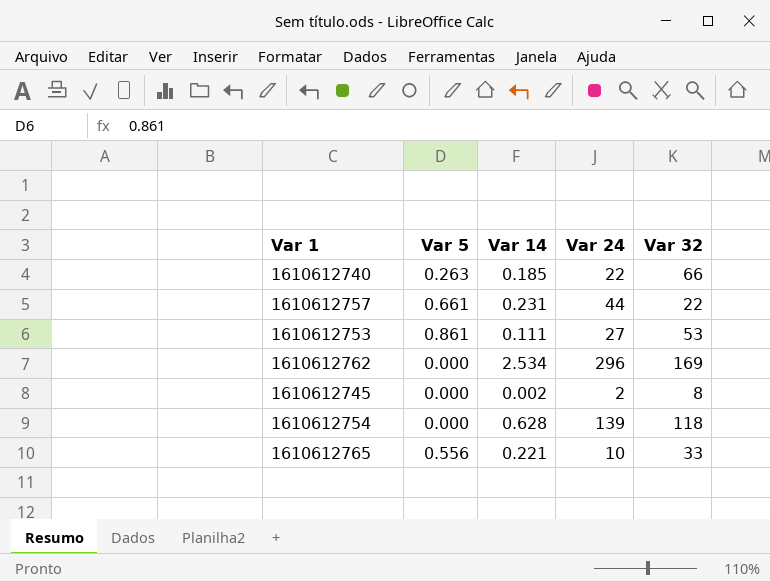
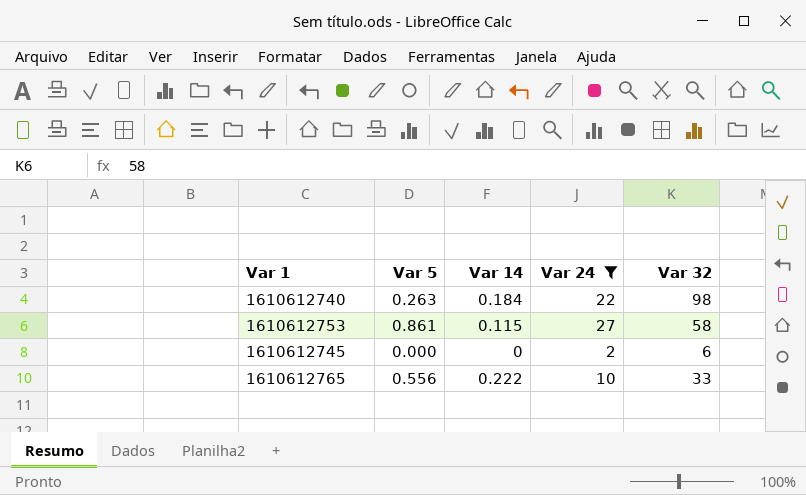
filter: none -> Var 24 <= 27
1610612740 | Var 14: 0.185 -> 0.184
1610612740 | Var 32: 66 -> 98
1610612753 | Var 14: 0.111 -> 0.115
1610612753 | Var 32: 53 -> 58
1610612745 | Var 14: 0.002 -> 0
1610612745 | Var 32: 8 -> 6
1610612765 | Var 14: 0.221 -> 0.222

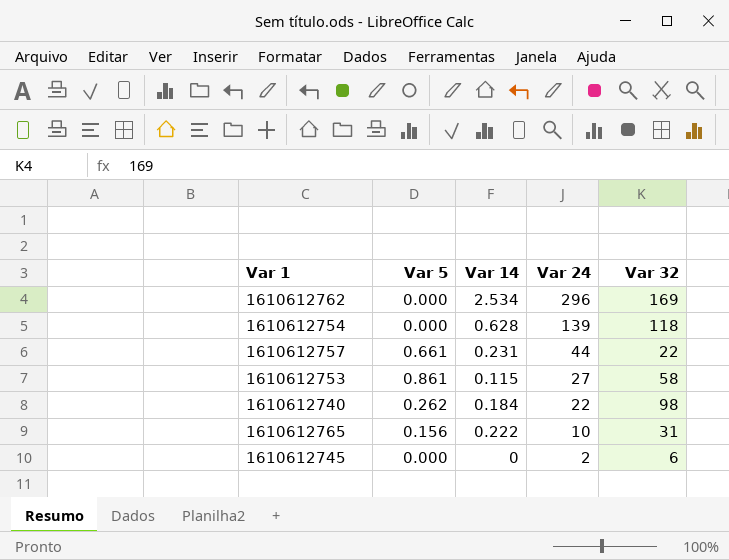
filter: Var 24 <= 27 -> none
row order: none -> Var 24 descending
1610612740 | Var 5: 0.263 -> 0.262
1610612765 | Var 5: 0.556 -> 0.156
1610612765 | Var 32: 33 -> 31

